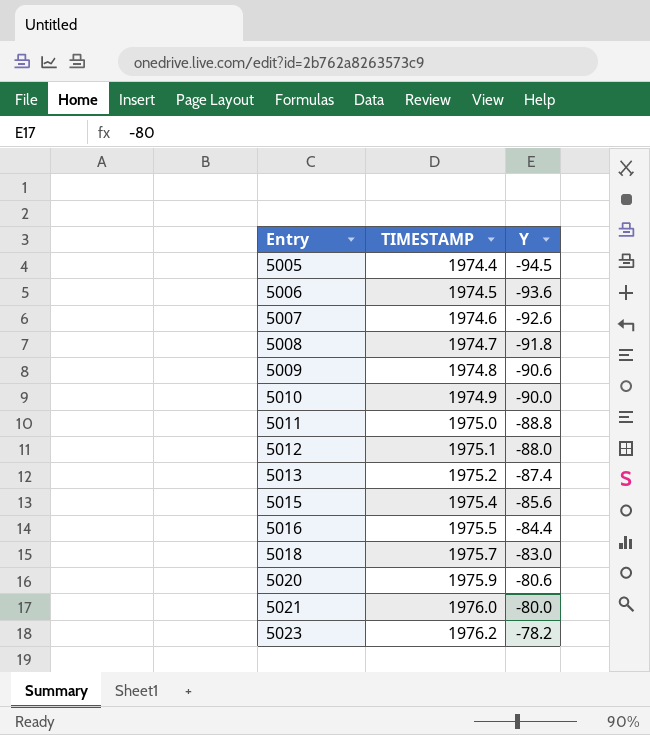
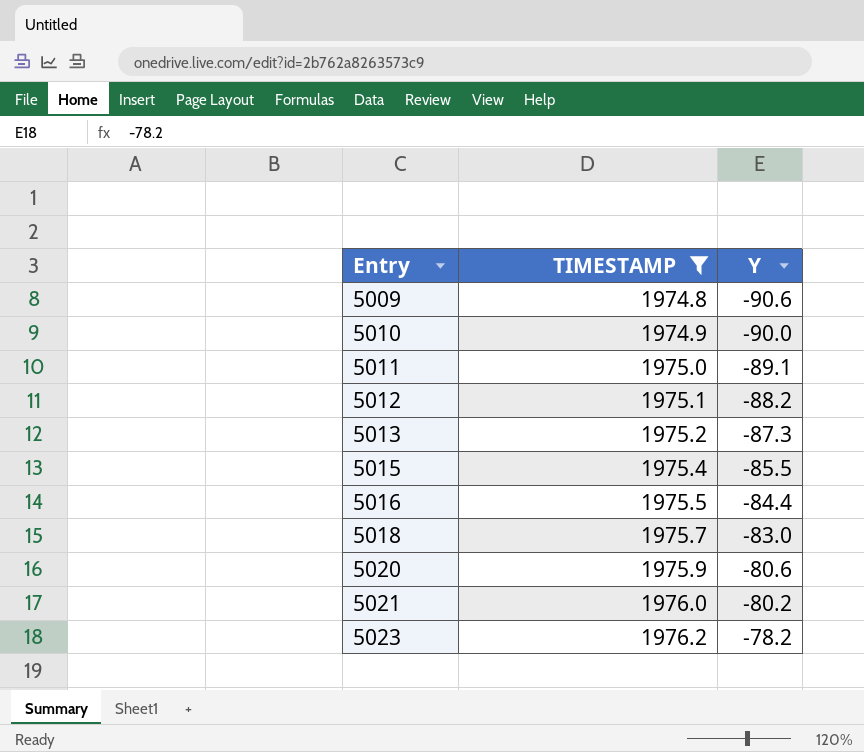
filter: none -> TIMESTAMP >= 1974.8
5011 | Y: -88.8 -> -89.1
5012 | Y: -88.0 -> -88.2
5013 | Y: -87.4 -> -87.3
5015 | Y: -85.6 -> -85.5
5021 | Y: -80.0 -> -80.2

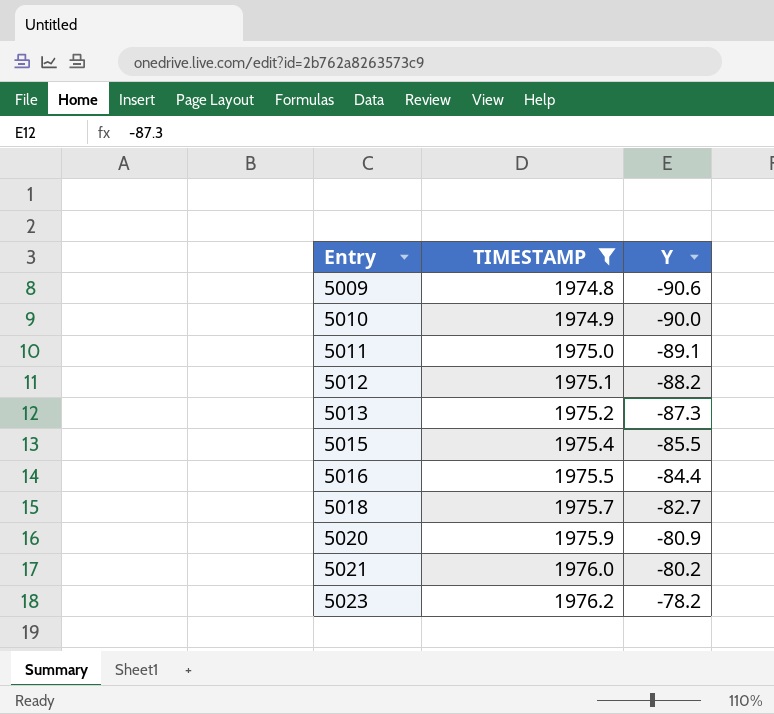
5018 | Y: -83.0 -> -82.7
5020 | Y: -80.6 -> -80.9

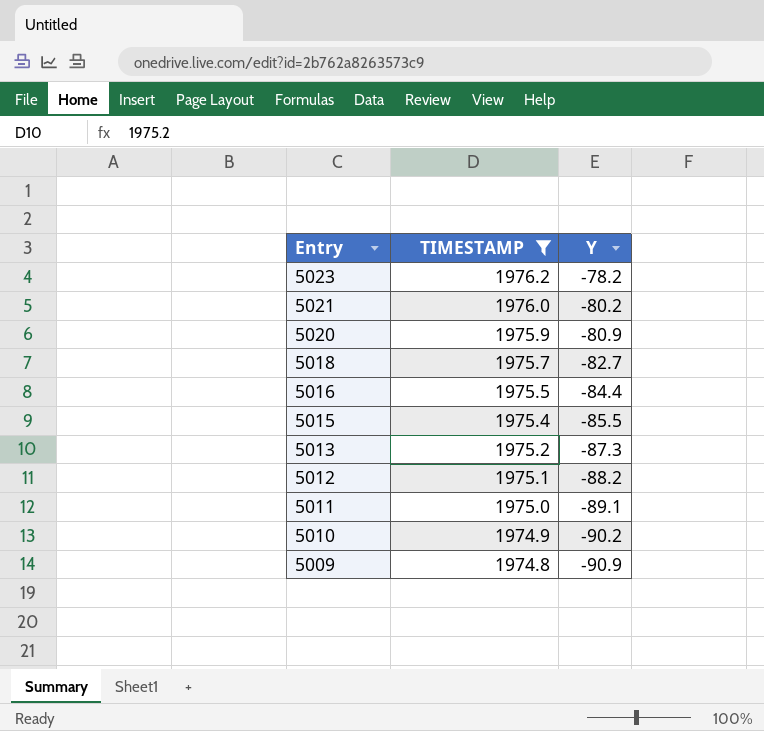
row order: Entry ascending -> Entry descending
5010 | Y: -90.0 -> -90.2
5009 | Y: -90.6 -> -90.9

